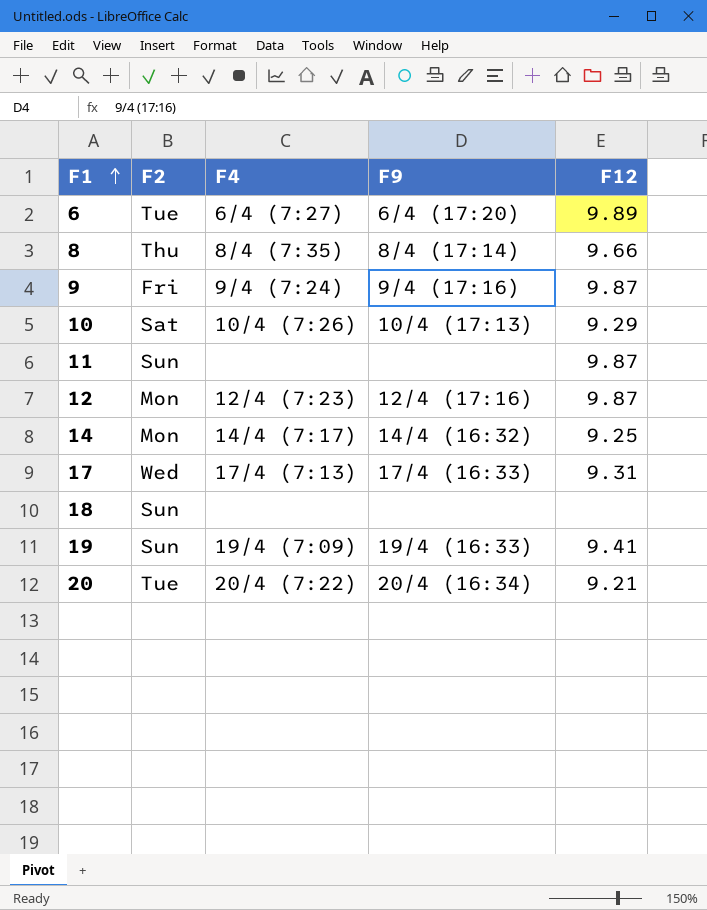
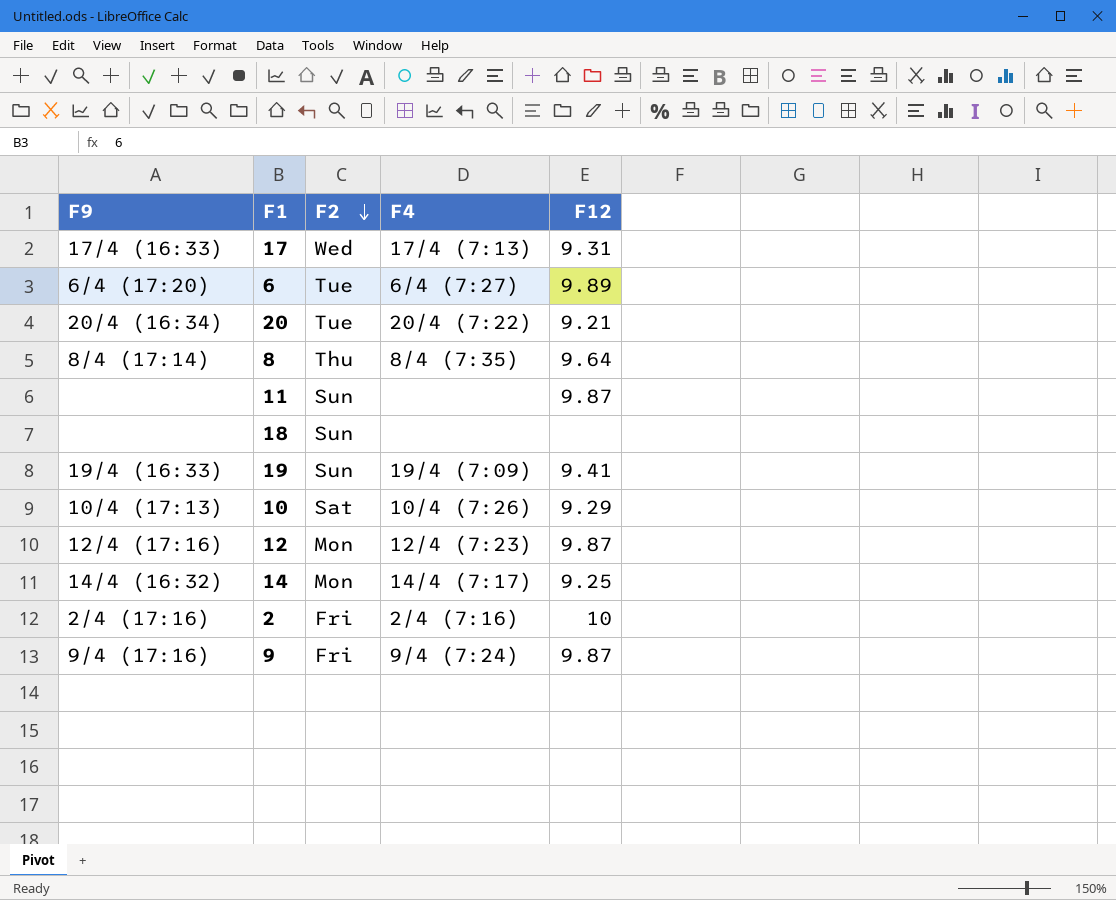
row order: F1 ascending -> F2 descending
column F9 | position: 4 -> 1
8 | F12: 9.66 -> 9.64
row 2: none -> 2/4 (17:16) | Fri | 2/4 (7:16) | 10

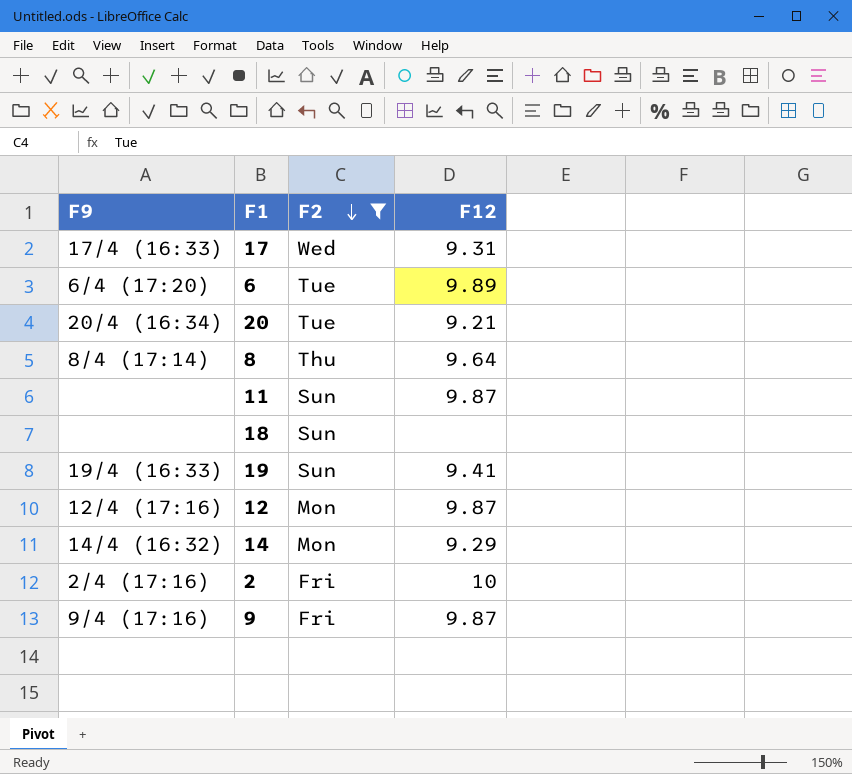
filter: none -> F2 != Sat
column F4 | position: 4 -> none
14 | F12: 9.25 -> 9.29

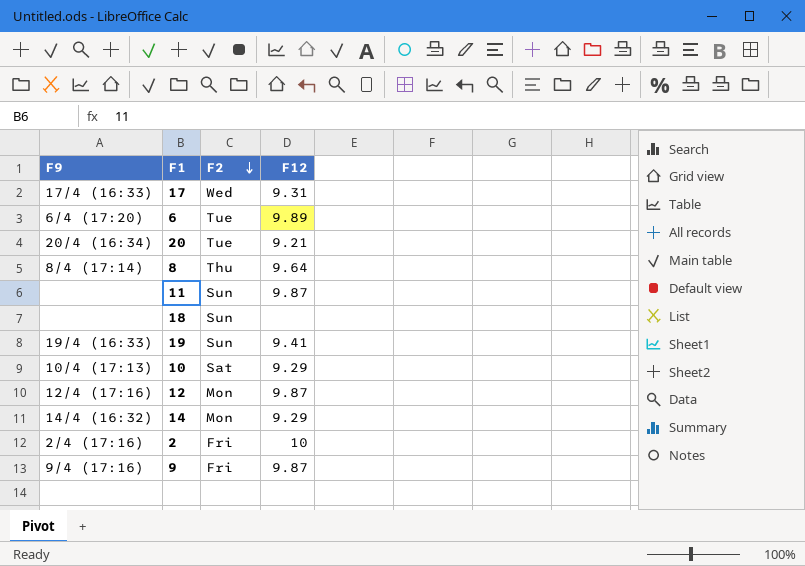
filter: F2 != Sat -> none

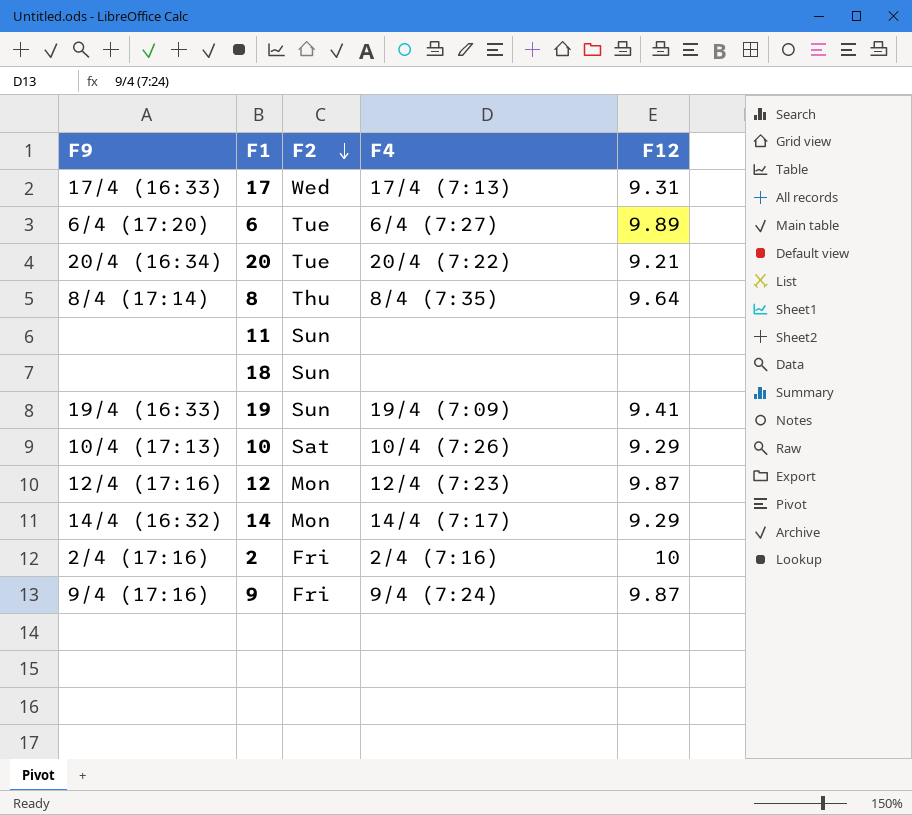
column F4 | position: none -> 4
11 | F12: 9.87 -> none

